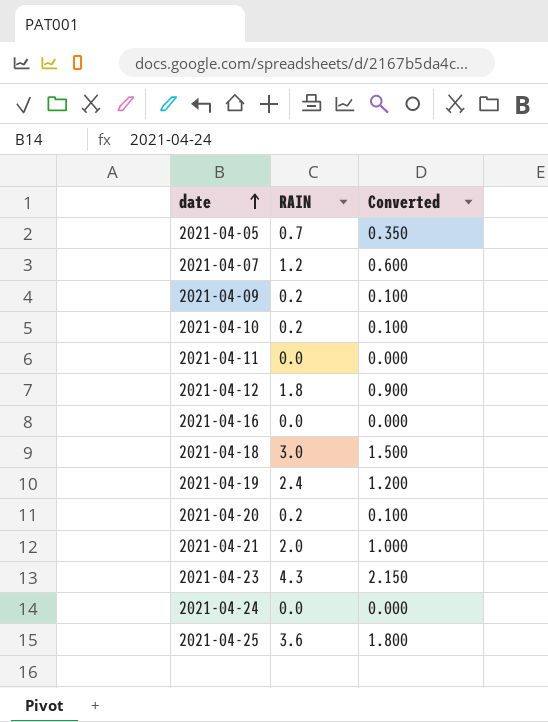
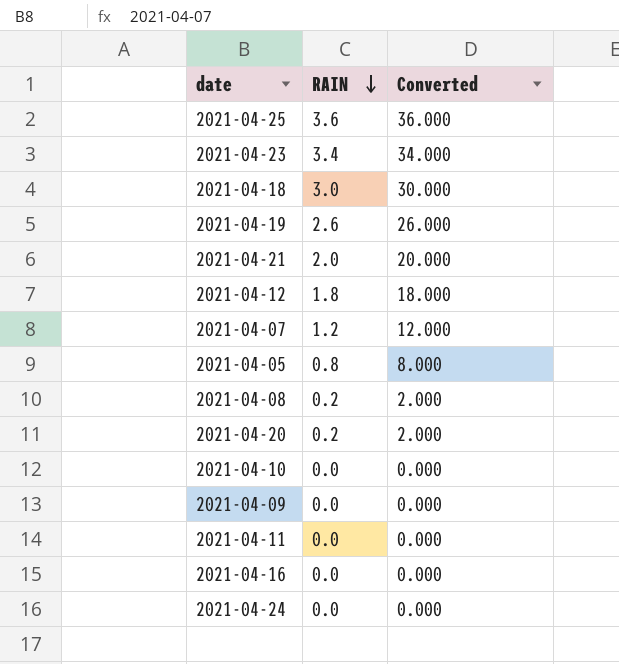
row order: date ascending -> RAIN descending
column Converted | formula: [RAIN] * 0.5 -> [RAIN] * 10
2021-04-23 | RAIN: 4.3 -> 3.4
2021-04-19 | RAIN: 2.4 -> 2.6
2021-04-05 | RAIN: 0.7 -> 0.8
row 2021-04-08: none -> 0.2 | 2.000
2021-04-10 | RAIN: 0.2 -> 0.0
2021-04-09 | RAIN: 0.2 -> 0.0

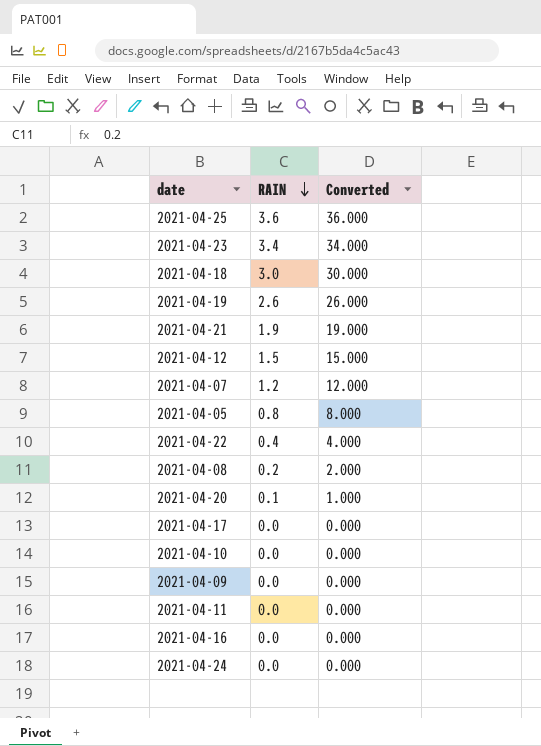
2021-04-21 | RAIN: 2.0 -> 1.9
2021-04-21 | Converted: 20.000 -> 19.000
2021-04-12 | RAIN: 1.8 -> 1.5
2021-04-12 | Converted: 18.000 -> 15.000
row 2021-04-22: none -> 0.4 | 4.000
2021-04-20 | RAIN: 0.2 -> 0.1
2021-04-20 | Converted: 2.000 -> 1.000
row 2021-04-17: none -> 0.0 | 0.000

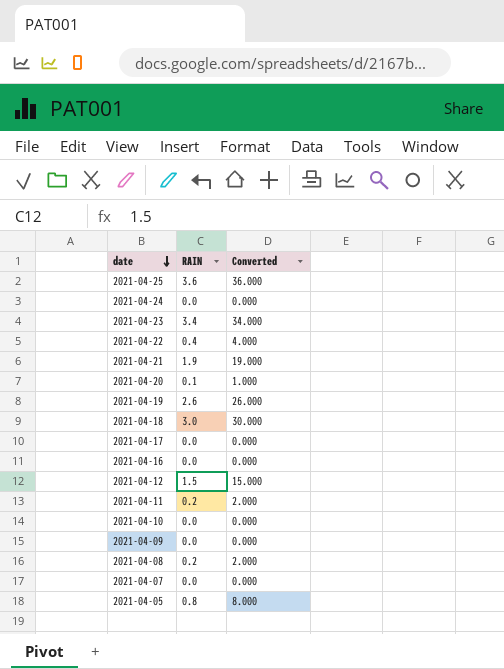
row order: RAIN descending -> date descending
2021-04-11 | RAIN: 0.0 -> 0.2
2021-04-11 | Converted: 0.000 -> 2.000
2021-04-07 | RAIN: 1.2 -> 0.0
2021-04-07 | Converted: 12.000 -> 0.000

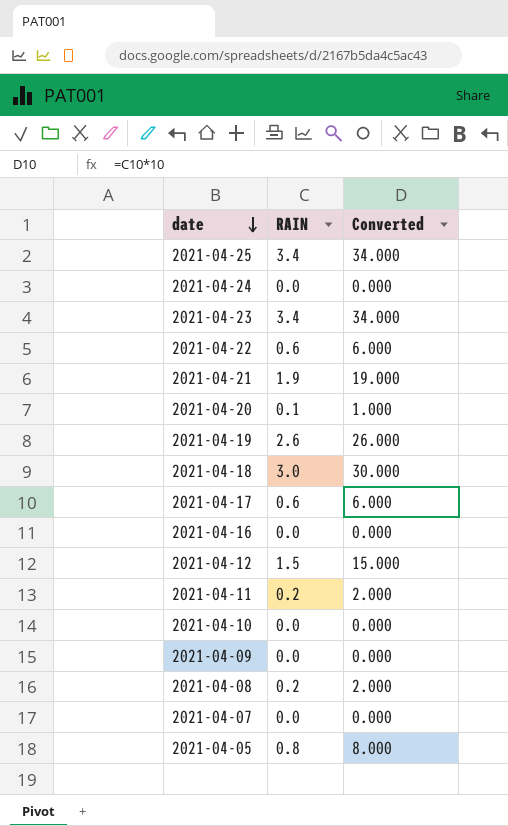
2021-04-25 | RAIN: 3.6 -> 3.4
2021-04-25 | Converted: 36.000 -> 34.000
2021-04-22 | RAIN: 0.4 -> 0.6
2021-04-22 | Converted: 4.000 -> 6.000
2021-04-17 | RAIN: 0.0 -> 0.6
2021-04-17 | Converted: 0.000 -> 6.000

